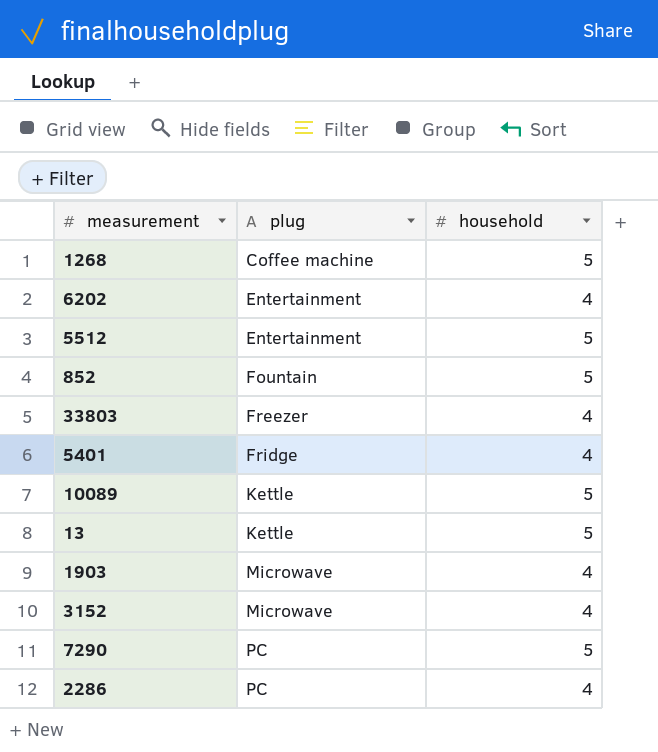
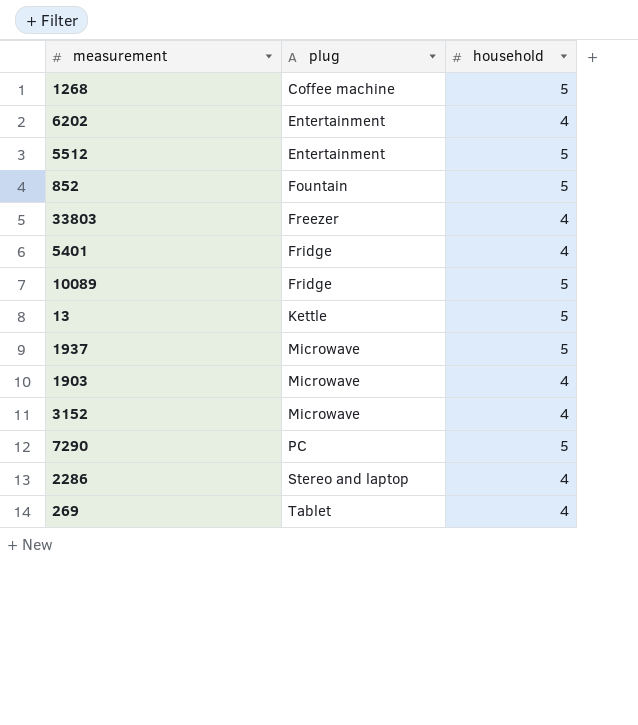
10089 | plug: Kettle -> Fridge
row 1937: none -> Microwave | 5
2286 | plug: PC -> Stereo and laptop
row 269: none -> Tablet | 4

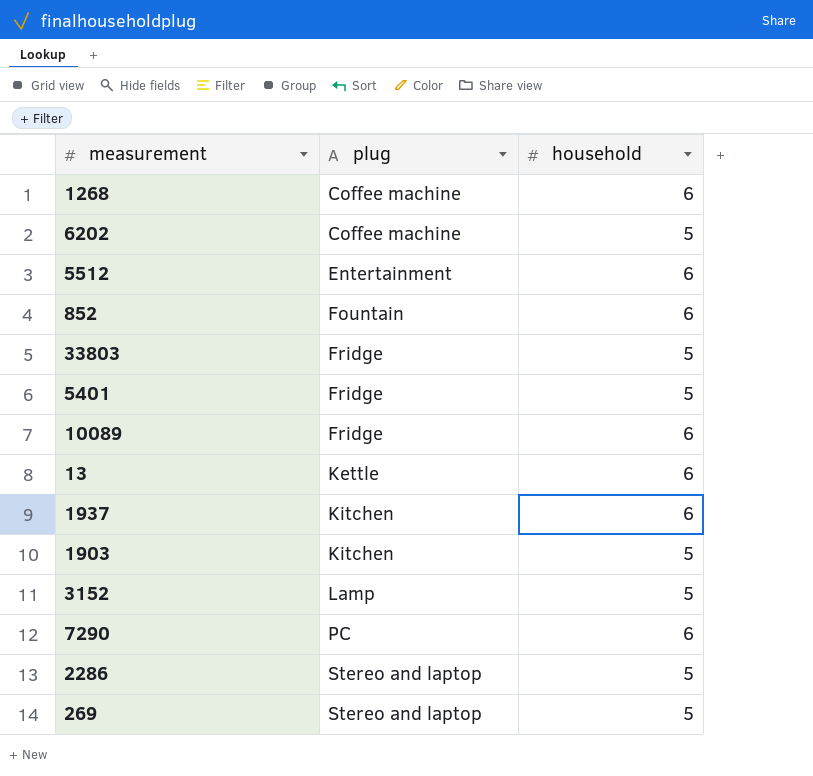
1268 | household: 5 -> 6
6202 | plug: Entertainment -> Coffee machine
6202 | household: 4 -> 5
5512 | household: 5 -> 6
852 | household: 5 -> 6
33803 | plug: Freezer -> Fridge
33803 | household: 4 -> 5
5401 | household: 4 -> 5
10089 | household: 5 -> 6
13 | household: 5 -> 6
1937 | plug: Microwave -> Kitchen
1937 | household: 5 -> 6
1903 | plug: Microwave -> Kitchen
1903 | household: 4 -> 5
3152 | plug: Microwave -> Lamp
3152 | household: 4 -> 5
7290 | household: 5 -> 6
2286 | household: 4 -> 5
269 | plug: Tablet -> Stereo and laptop
269 | household: 4 -> 5

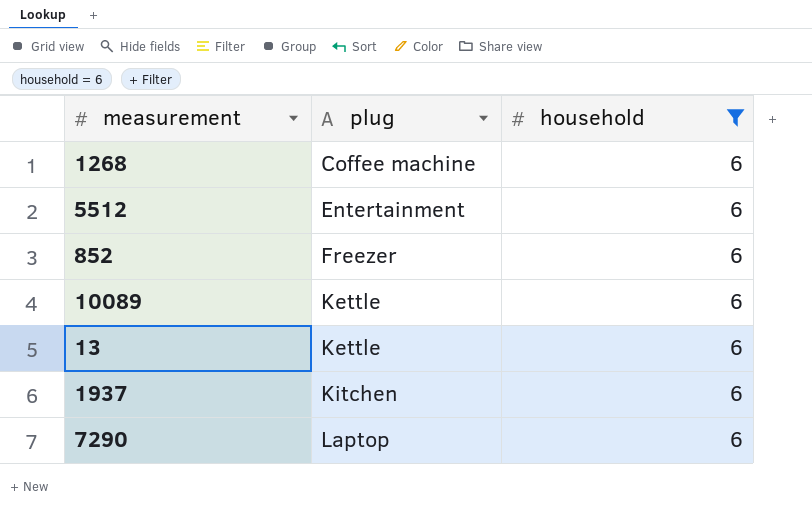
filter: none -> household = 6
852 | plug: Fountain -> Freezer
10089 | plug: Fridge -> Kettle
7290 | plug: PC -> Laptop

